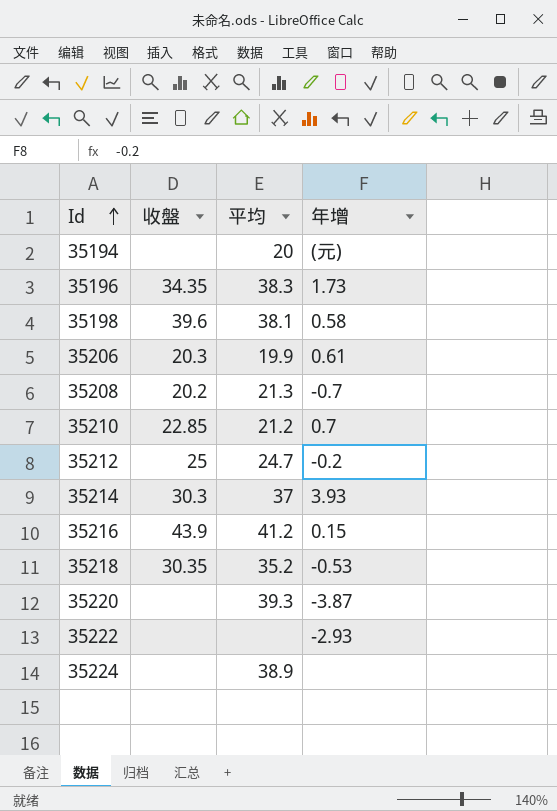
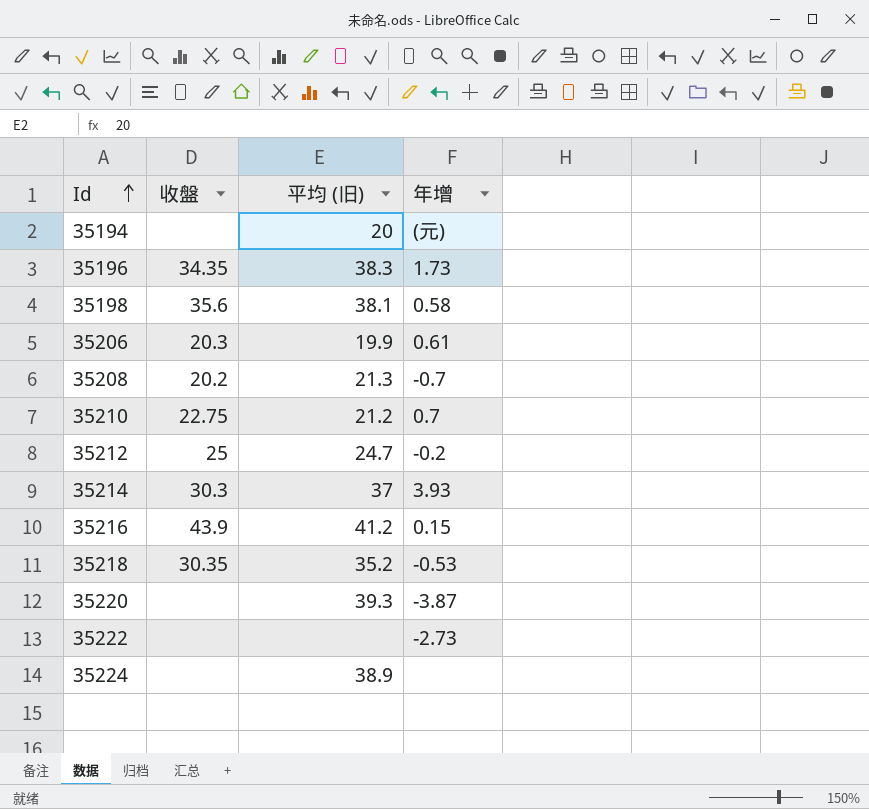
column name: 平均 -> 平均 (旧)
35198 | 收盤: 39.6 -> 35.6
35210 | 收盤: 22.85 -> 22.75
35222 | 年增: -2.93 -> -2.73

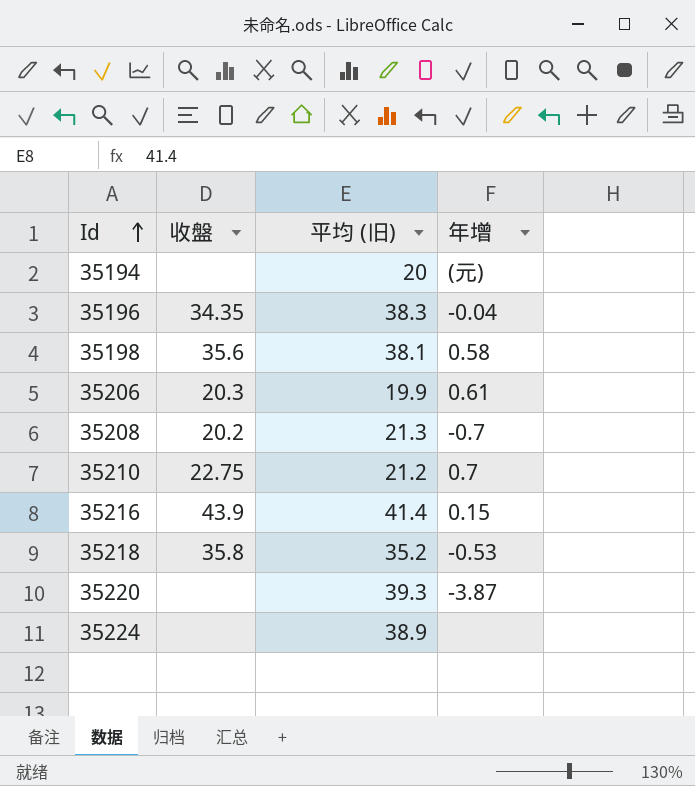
row 35212: 25 | 24.7 | -0.2 -> none
row 35214: 30.3 | 37 | 3.93 -> none
row 35222: none | none | -2.73 -> none
35196 | 年增: 1.73 -> -0.04
35216 | 平均 (旧): 41.2 -> 41.4
35218 | 收盤: 30.35 -> 35.8

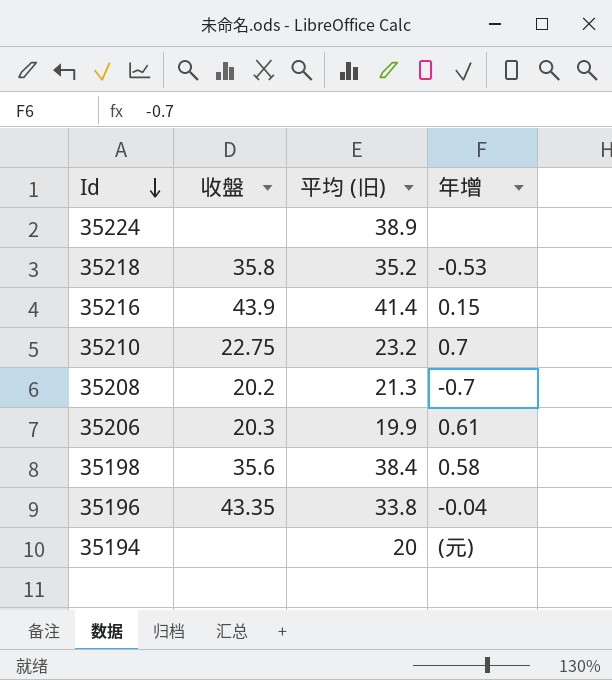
row order: Id ascending -> Id descending
row 35220: none | 39.3 | -3.87 -> none
35210 | 平均 (旧): 21.2 -> 23.2
35198 | 平均 (旧): 38.1 -> 38.4
35196 | 收盤: 34.35 -> 43.35
35196 | 平均 (旧): 38.3 -> 33.8

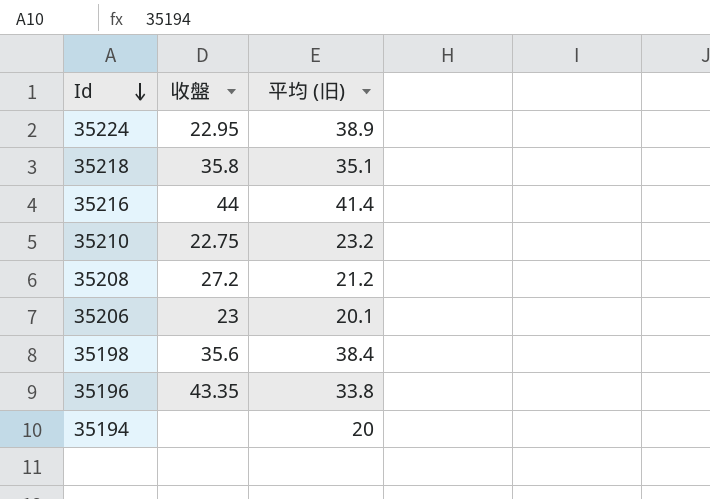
column 年增 | position: 4 -> none
35224 | 收盤: none -> 22.95
35218 | 平均 (旧): 35.2 -> 35.1
35216 | 收盤: 43.9 -> 44
35208 | 收盤: 20.2 -> 27.2
35208 | 平均 (旧): 21.3 -> 21.2
35206 | 收盤: 20.3 -> 23
35206 | 平均 (旧): 19.9 -> 20.1

